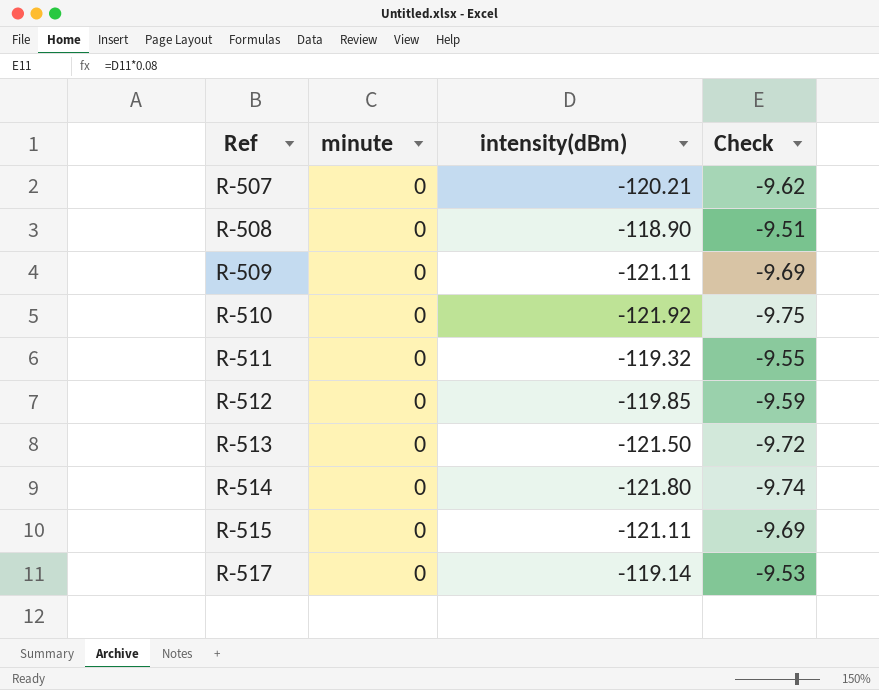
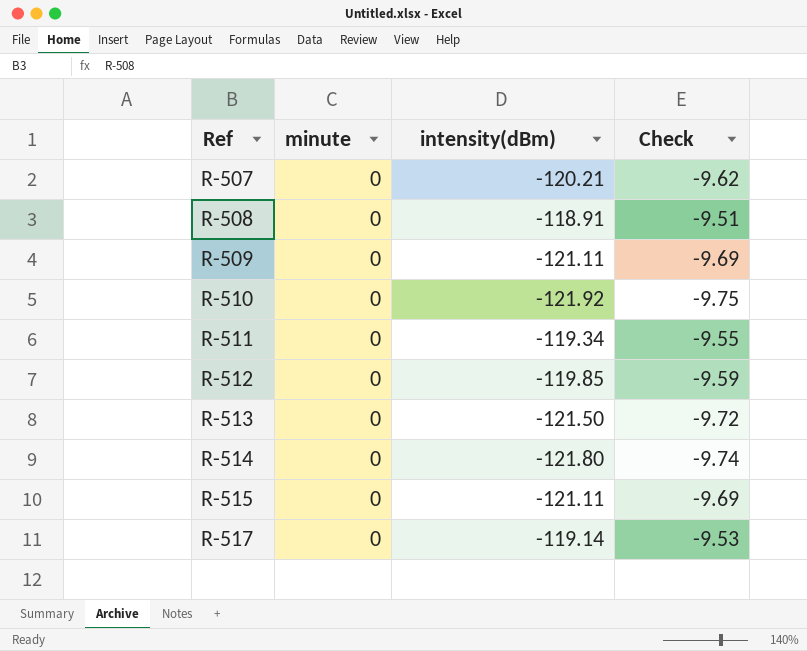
R-508 | intensity(dBm): -118.90 -> -118.91
R-511 | intensity(dBm): -119.32 -> -119.34

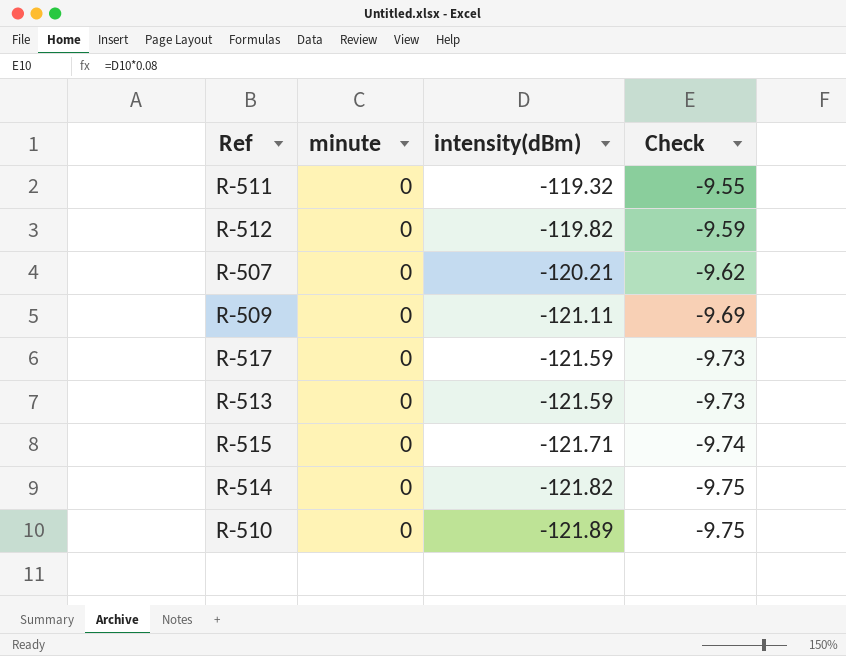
row order: Ref ascending -> intensity(dBm) descending
row R-508: 0 | -118.91 | -9.51 -> none
R-511 | intensity(dBm): -119.34 -> -119.32
R-512 | intensity(dBm): -119.85 -> -119.82
R-517 | intensity(dBm): -119.14 -> -121.59
R-517 | Check: -9.53 -> -9.73
R-513 | intensity(dBm): -121.50 -> -121.59
R-513 | Check: -9.72 -> -9.73
R-515 | intensity(dBm): -121.11 -> -121.71
R-515 | Check: -9.69 -> -9.74
R-514 | intensity(dBm): -121.80 -> -121.82
R-514 | Check: -9.74 -> -9.75
R-510 | intensity(dBm): -121.92 -> -121.89

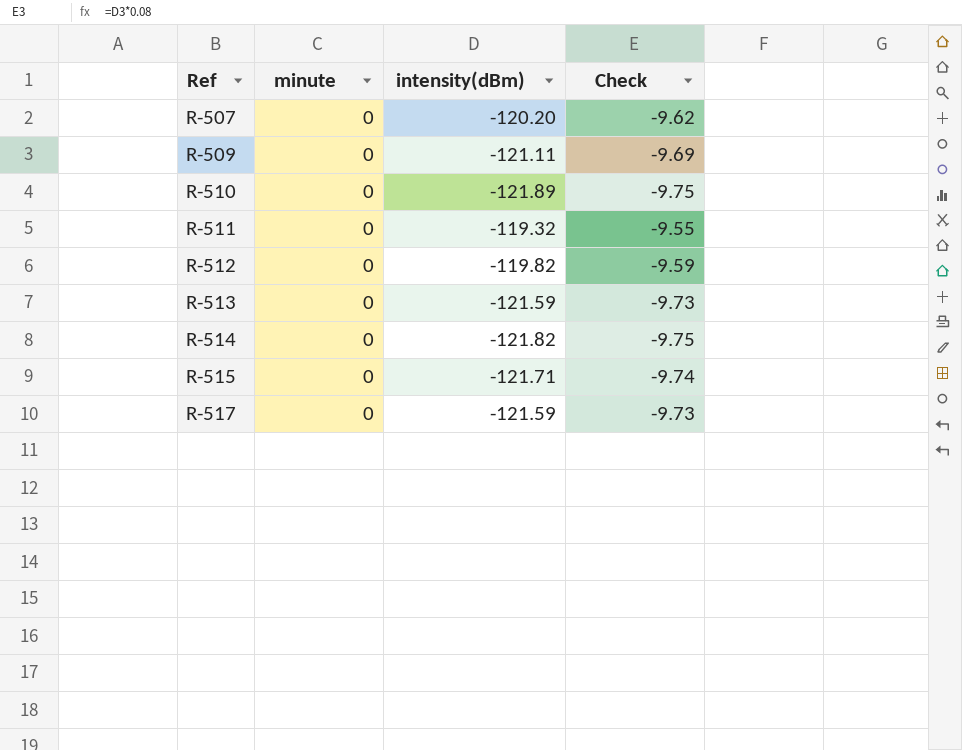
row order: intensity(dBm) descending -> Ref ascending
R-507 | intensity(dBm): -120.21 -> -120.20

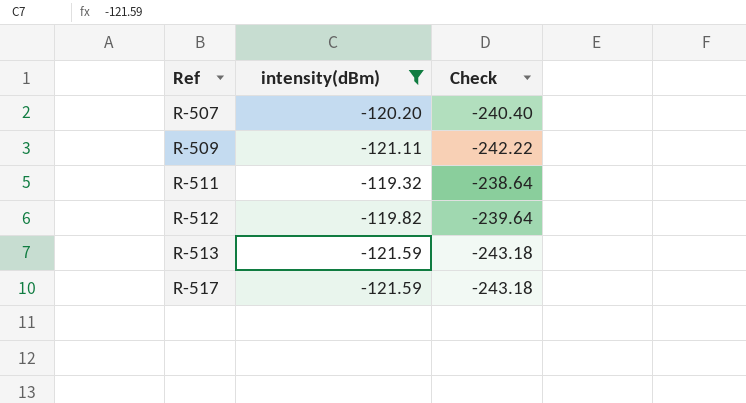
filter: none -> intensity(dBm) >= -121.59
column minute | position: 2 -> none
column Check | formula: [intensity(dBm)] * 0.08 -> [intensity(dBm)] * 2

